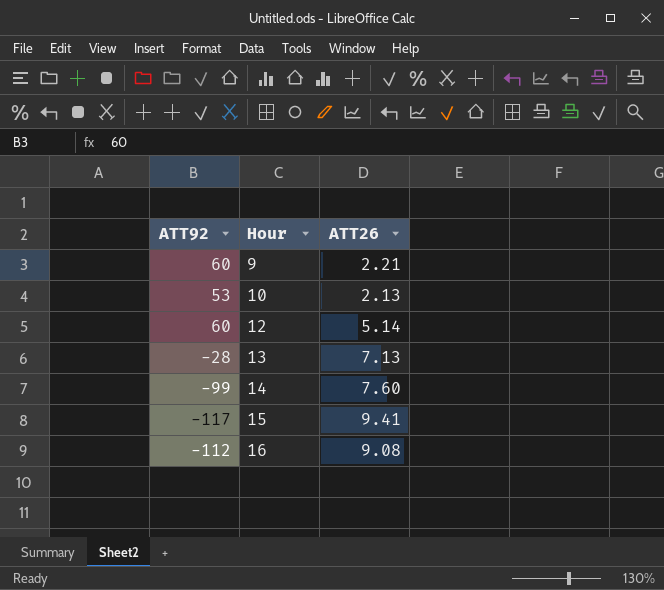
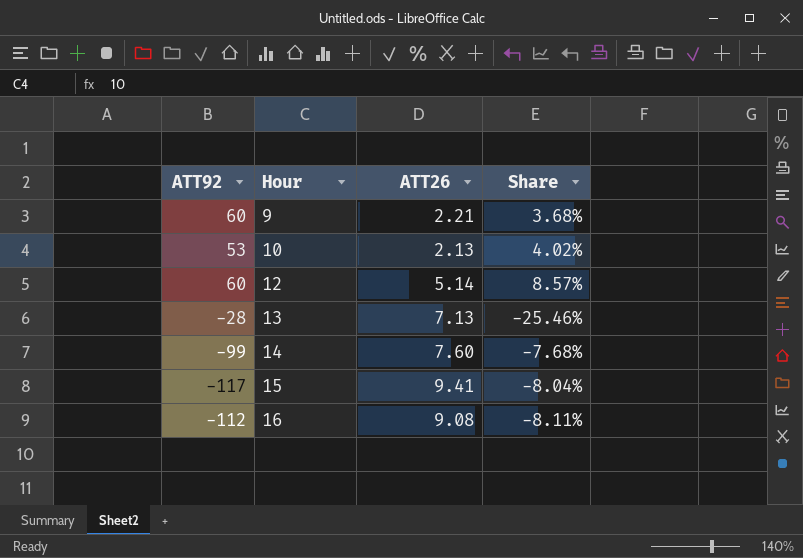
column Share | formula: none -> [ATT26] / [ATT92]

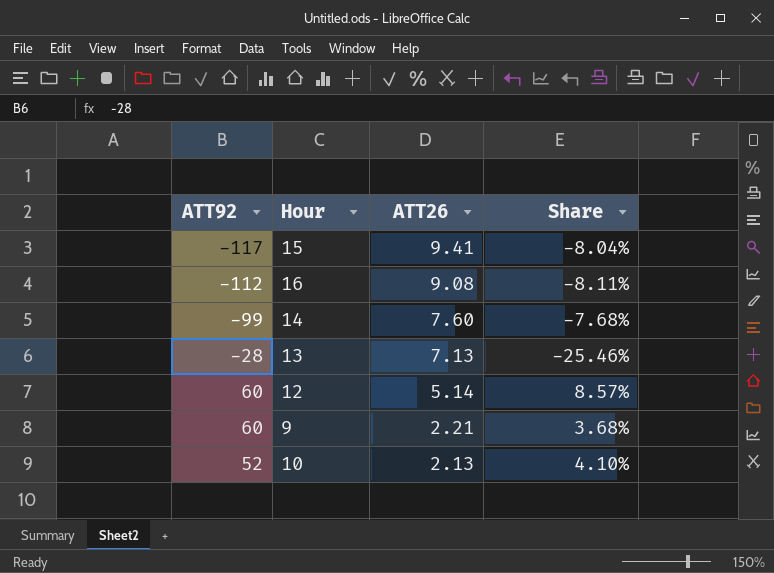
row order: Hour ascending -> ATT26 descending
10 | ATT92: 53 -> 52
10 | Share: 4.02% -> 4.10%

